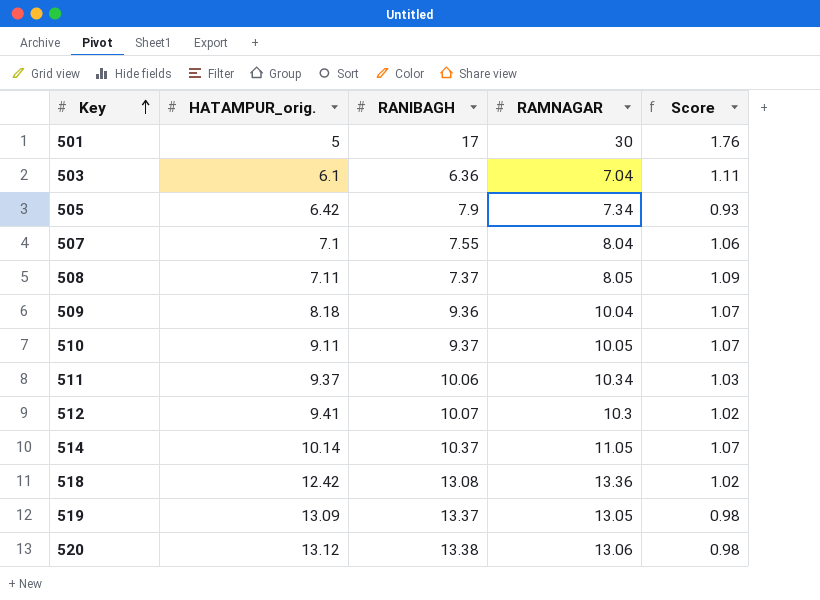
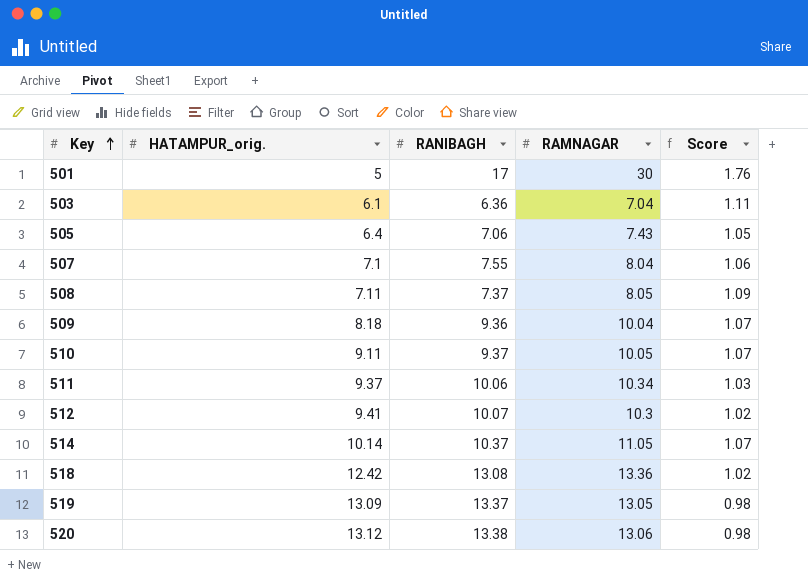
505 | HATAMPUR_orig.: 6.42 -> 6.4
505 | RANIBAGH: 7.9 -> 7.06
505 | RAMNAGAR: 7.34 -> 7.43
505 | Score: 0.93 -> 1.05

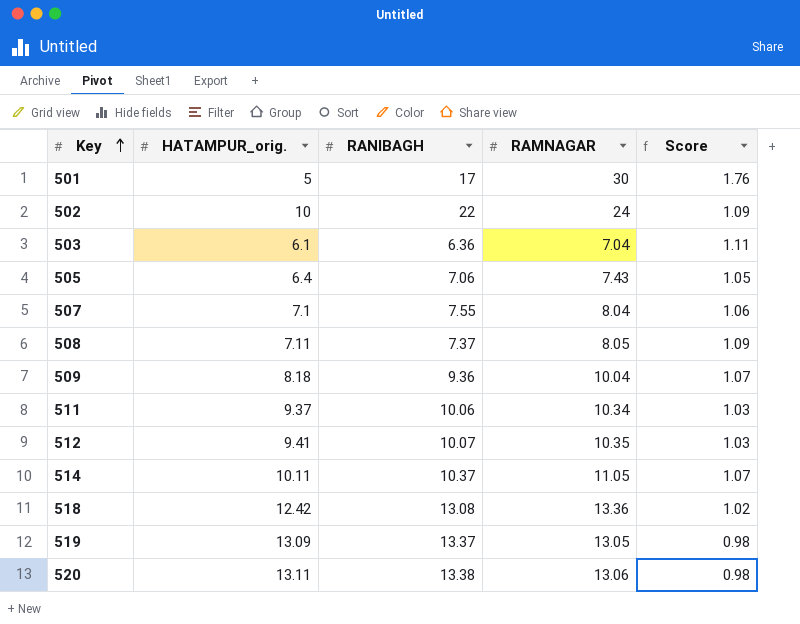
row 510: 9.11 | 9.37 | 10.05 | 1.07 -> none
row 502: none -> 10 | 22 | 24 | 1.09
512 | RAMNAGAR: 10.3 -> 10.35
512 | Score: 1.02 -> 1.03
514 | HATAMPUR_orig.: 10.14 -> 10.11
520 | HATAMPUR_orig.: 13.12 -> 13.11

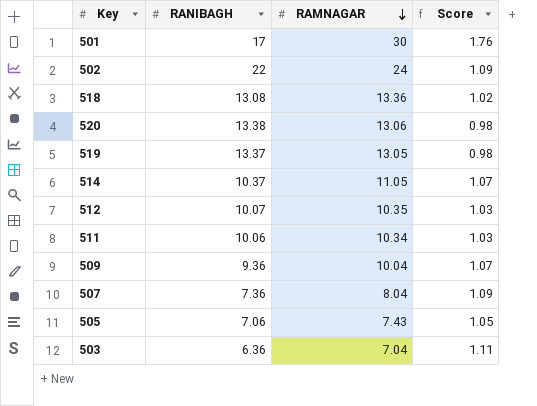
row order: Key ascending -> RAMNAGAR descending
column HATAMPUR_orig. | position: 2 -> none
row 508: 7.11 | 7.37 | 8.05 | 1.09 -> none
507 | RANIBAGH: 7.55 -> 7.36
507 | Score: 1.06 -> 1.09

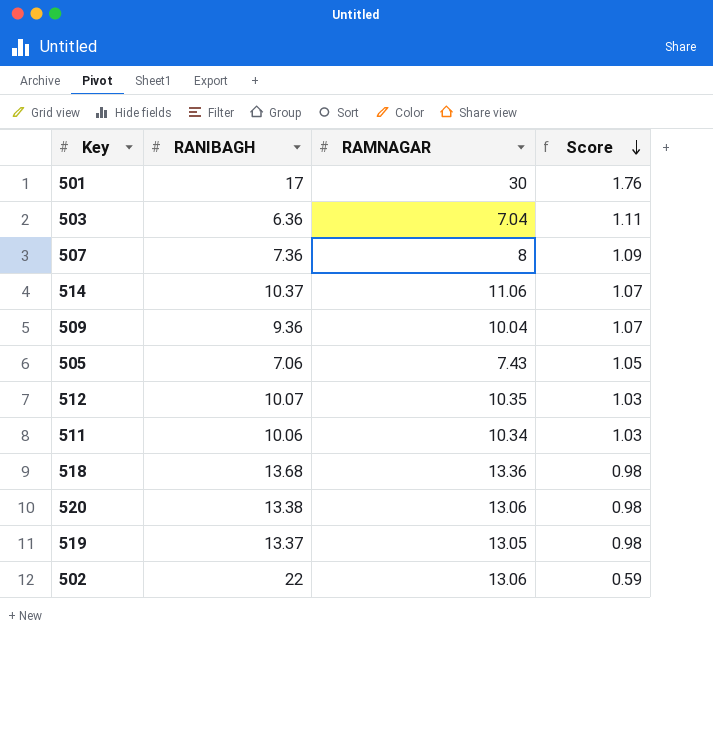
row order: RAMNAGAR descending -> Score descending
507 | RAMNAGAR: 8.04 -> 8
514 | RAMNAGAR: 11.05 -> 11.06
518 | RANIBAGH: 13.08 -> 13.68
518 | Score: 1.02 -> 0.98
502 | RAMNAGAR: 24 -> 13.06
502 | Score: 1.09 -> 0.59

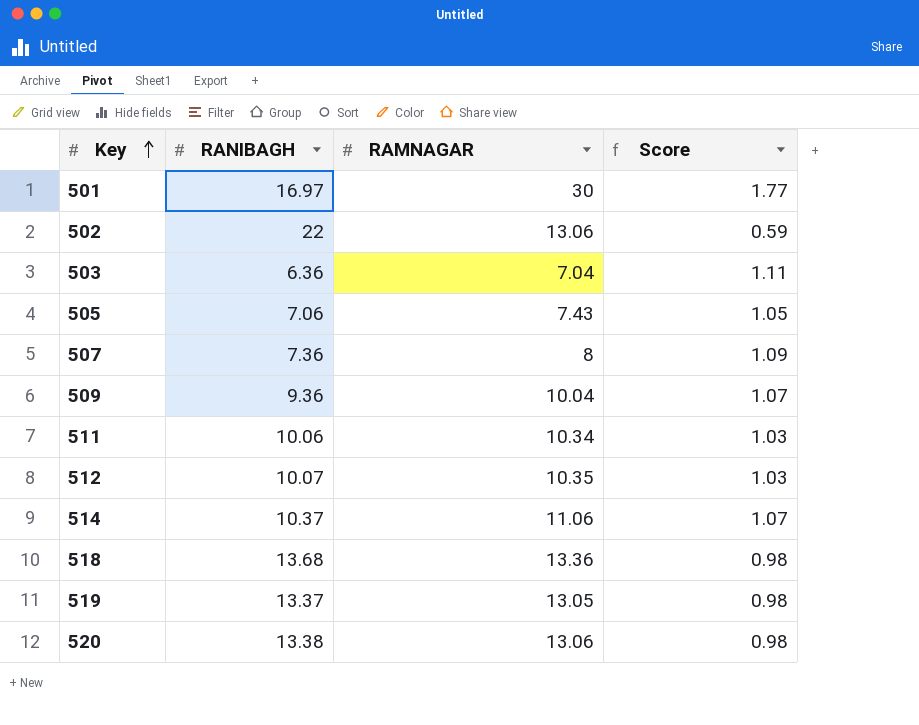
row order: Score descending -> Key ascending
501 | RANIBAGH: 17 -> 16.97
501 | Score: 1.76 -> 1.77

